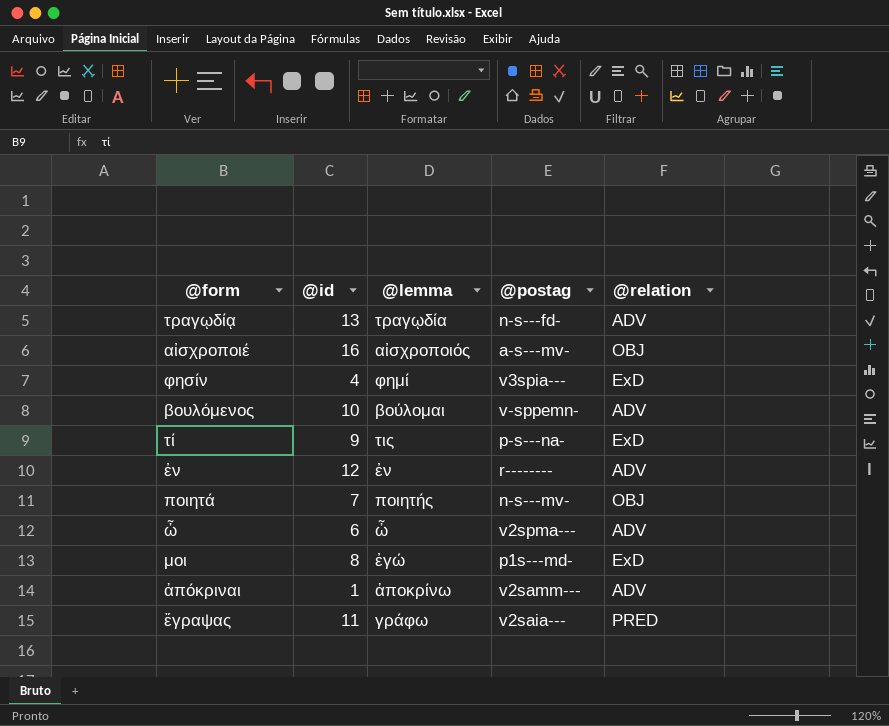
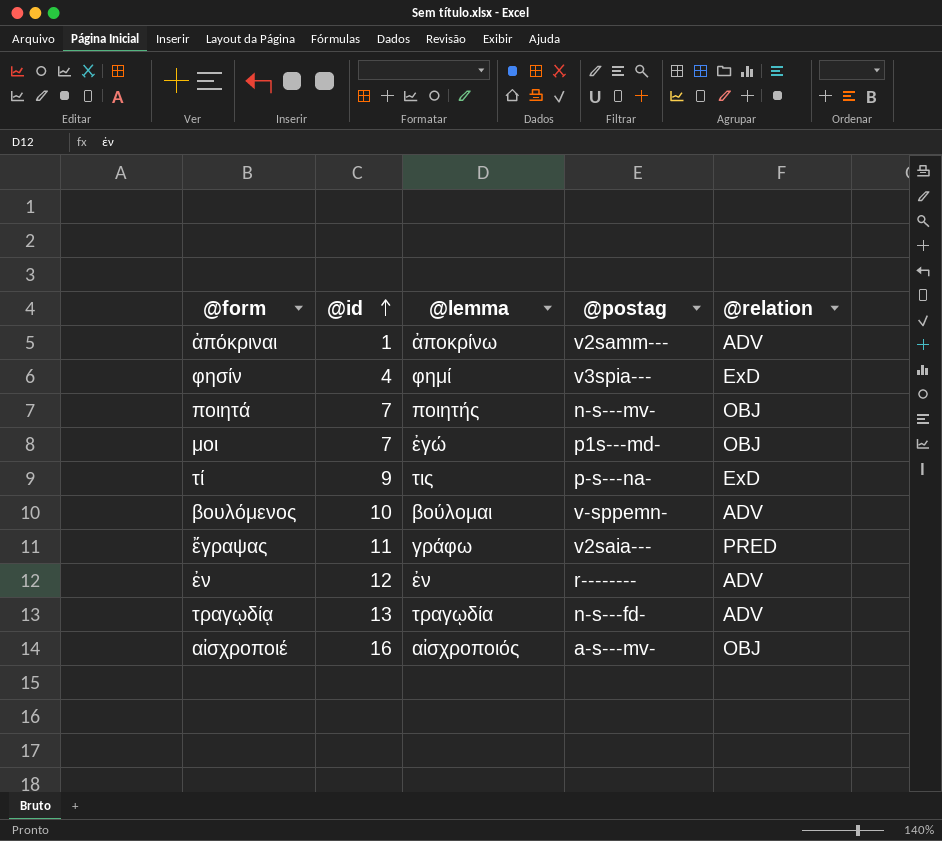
row order: none -> @id ascending
row ὦ: 6 | ὦ | v2spma--- | ADV -> none
μοι | @id: 8 -> 7
μοι | @relation: ExD -> OBJ

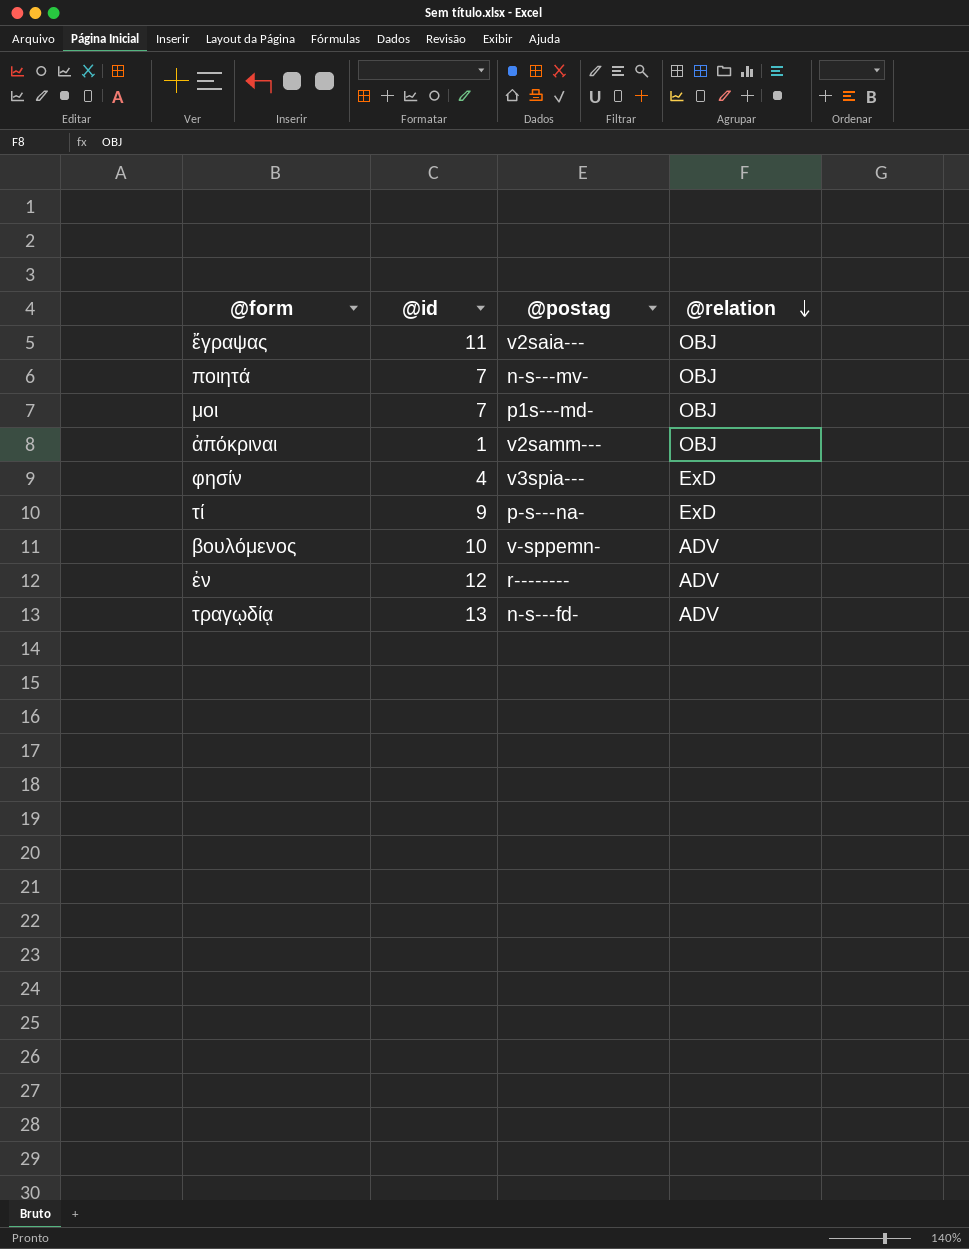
row order: @id ascending -> @relation descending
column @lemma | position: 3 -> none
row αἰσχροποιέ: 16 | αἰσχροποιός | a-s---mv- | OBJ -> none
ἔγραψας | @relation: PRED -> OBJ
ἀπόκριναι | @relation: ADV -> OBJ

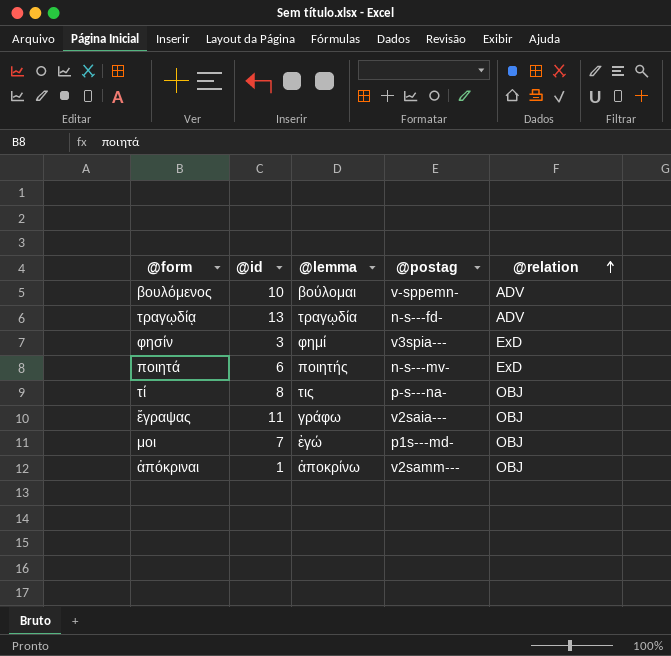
row order: @relation descending -> @relation ascending
column @lemma | position: none -> 3
row ἐν: 12 | r-------- | ADV -> none
φησίν | @id: 4 -> 3
ποιητά | @id: 7 -> 6
ποιητά | @relation: OBJ -> ExD
τί | @id: 9 -> 8
τί | @relation: ExD -> OBJ

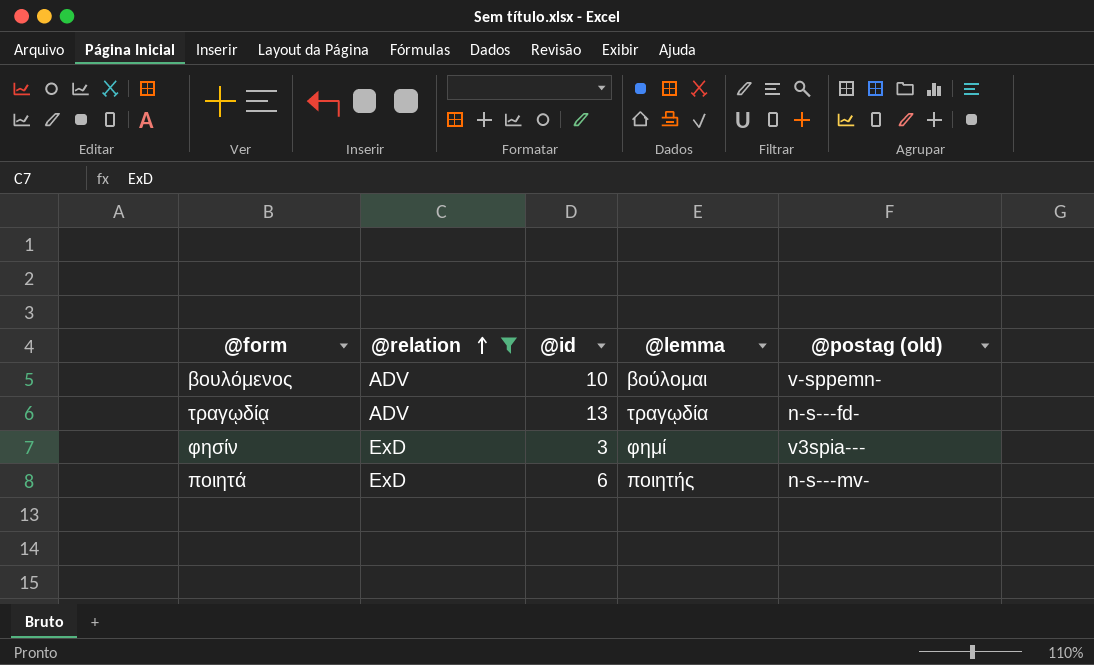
filter: none -> @relation != OBJ
column @relation | position: 5 -> 2
column name: @postag -> @postag (old)

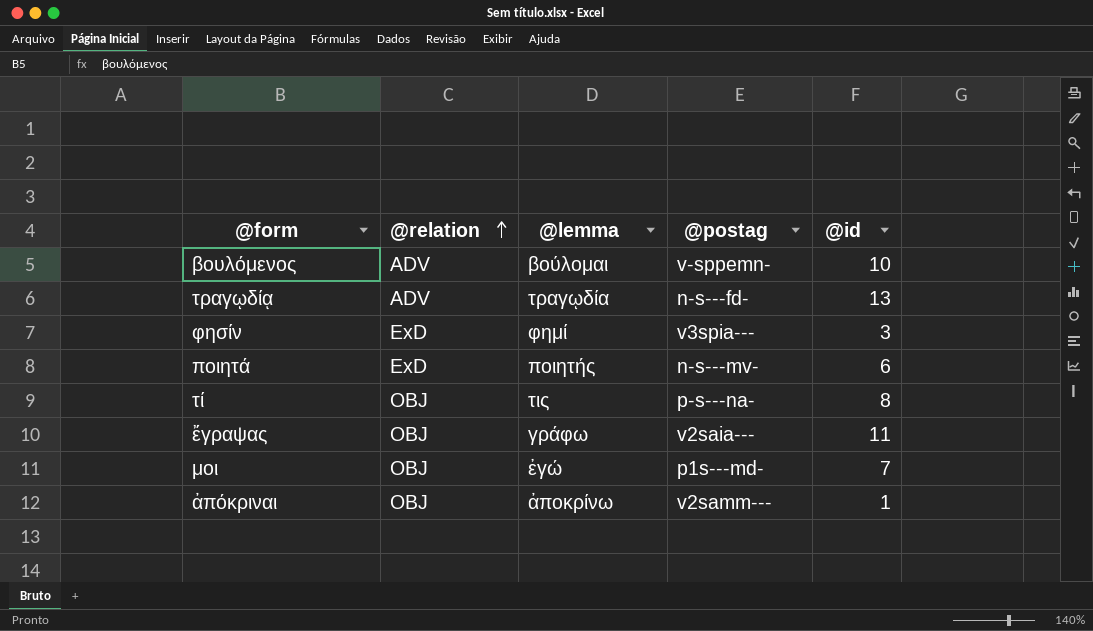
filter: @relation != OBJ -> none
column name: @postag (old) -> @postag
column @id | position: 3 -> 5

